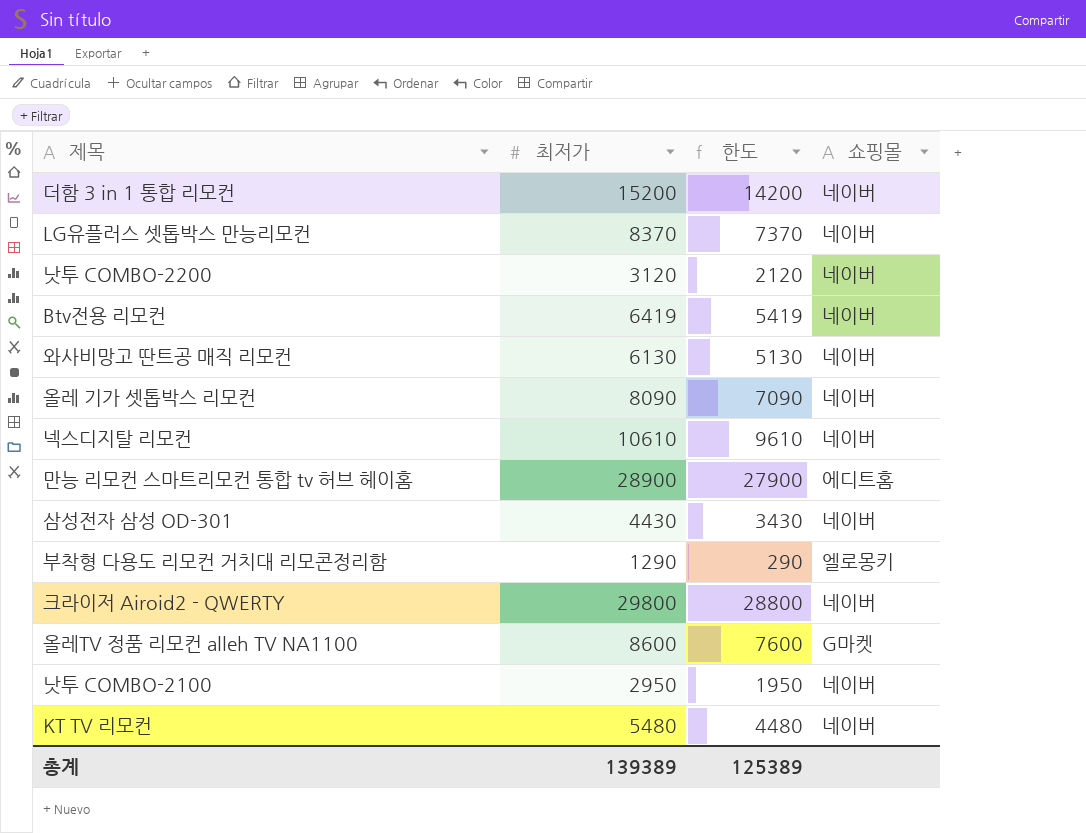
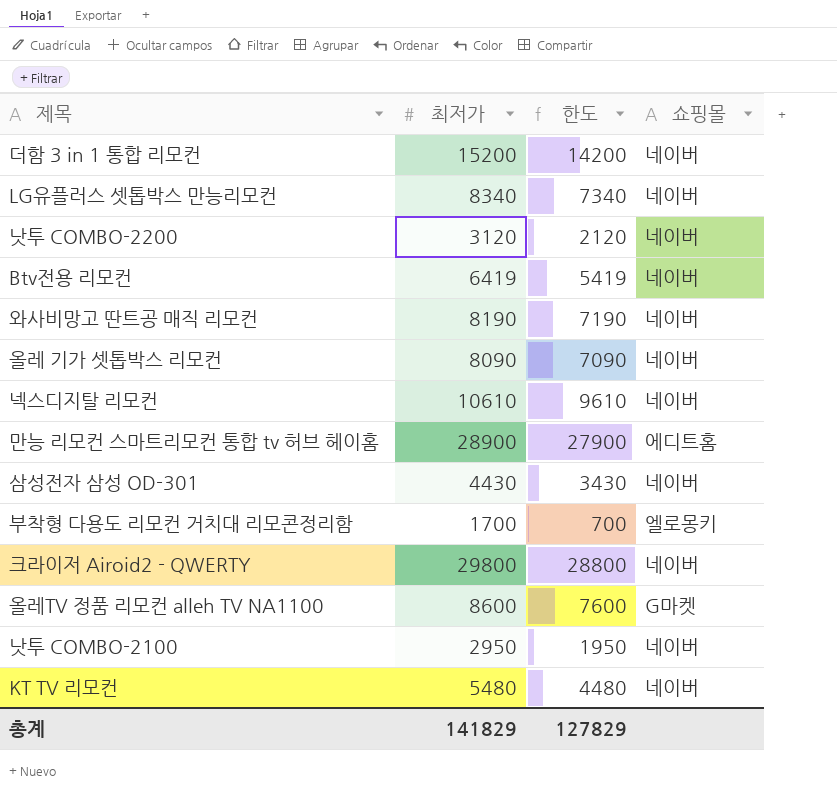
LG유플러스 셋톱박스 만능리모컨 | 최저가: 8370 -> 8340
LG유플러스 셋톱박스 만능리모컨 | 한도: 7370 -> 7340
와사비망고 딴트공 매직 리모컨 | 최저가: 6130 -> 8190
와사비망고 딴트공 매직 리모컨 | 한도: 5130 -> 7190
부착형 다용도 리모컨 거치대 리모콘정리함 | 최저가: 1290 -> 1700
부착형 다용도 리모컨 거치대 리모콘정리함 | 한도: 290 -> 700
총계 | 최저가: 139389 -> 141829
총계 | 한도: 125389 -> 127829

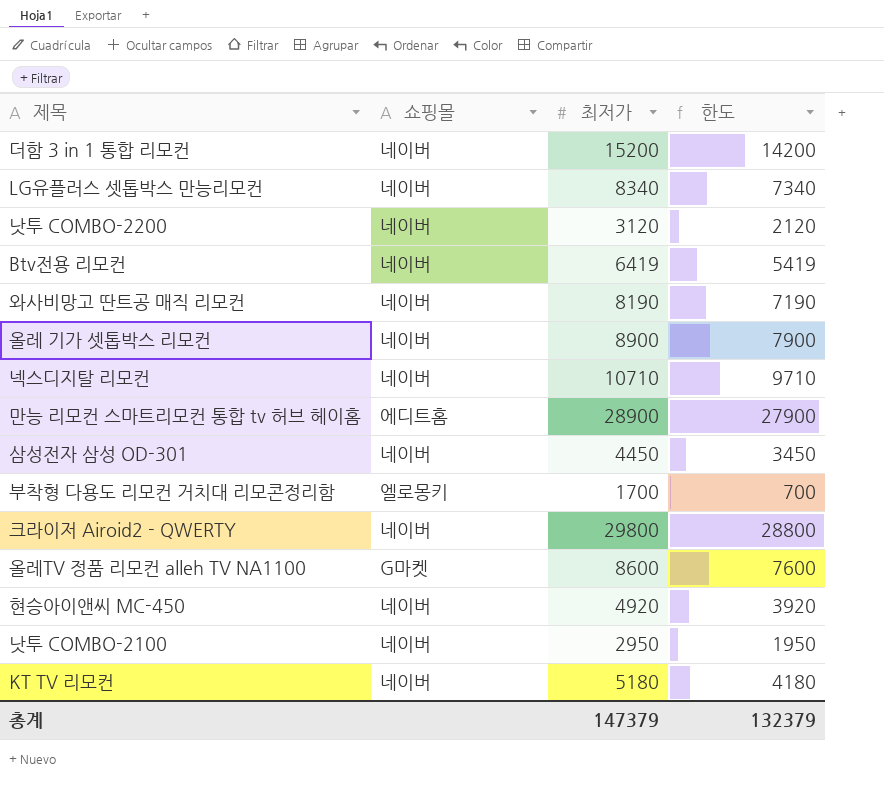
column 쇼핑몰 | position: 4 -> 2
올레 기가 셋톱박스 리모컨 | 최저가: 8090 -> 8900
올레 기가 셋톱박스 리모컨 | 한도: 7090 -> 7900
넥스디지탈 리모컨 | 최저가: 10610 -> 10710
넥스디지탈 리모컨 | 한도: 9610 -> 9710
삼성전자 삼성 OD-301 | 최저가: 4430 -> 4450
삼성전자 삼성 OD-301 | 한도: 3430 -> 3450
row 현승아이앤씨 MC-450: none -> 네이버 | 4920 | 3920
KT TV 리모컨 | 최저가: 5480 -> 5180
KT TV 리모컨 | 한도: 4480 -> 4180
총계 | 최저가: 141829 -> 147379
총계 | 한도: 127829 -> 132379

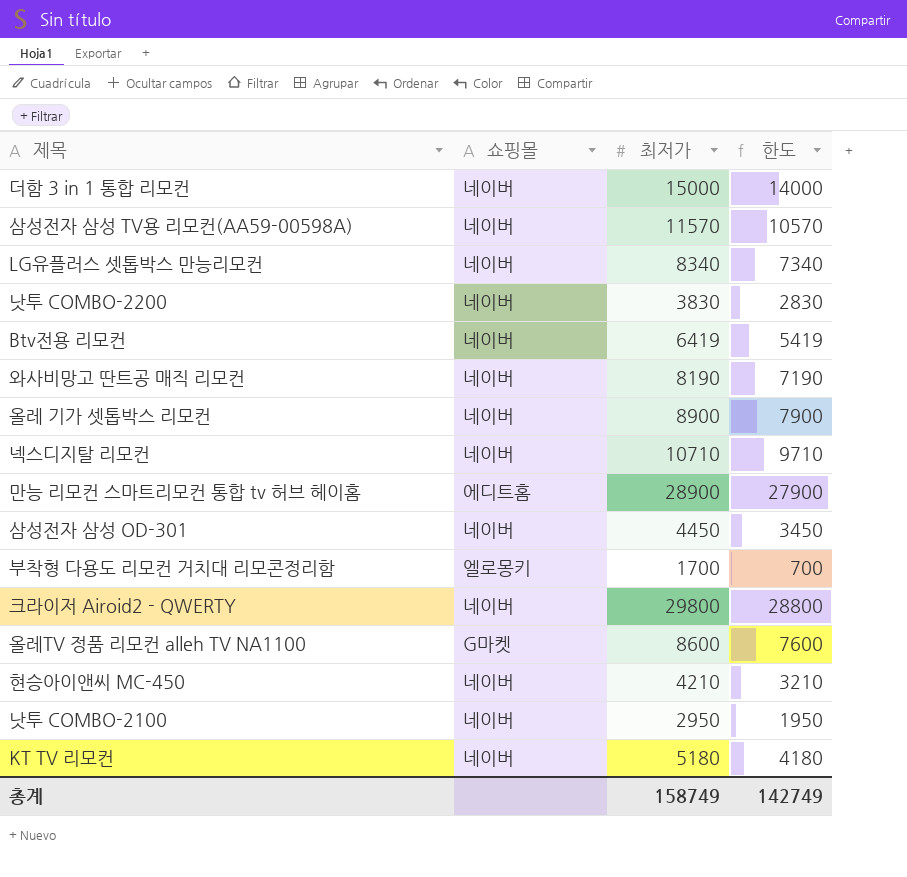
더함 3 in 1 통합 리모컨 | 최저가: 15200 -> 15000
더함 3 in 1 통합 리모컨 | 한도: 14200 -> 14000
row 삼성전자 삼성 TV용 리모컨(AA59-00598A): none -> 네이버 | 11570 | 10570
낫투 COMBO-2200 | 최저가: 3120 -> 3830
낫투 COMBO-2200 | 한도: 2120 -> 2830
현승아이앤씨 MC-450 | 최저가: 4920 -> 4210
현승아이앤씨 MC-450 | 한도: 3920 -> 3210
총계 | 최저가: 147379 -> 158749
총계 | 한도: 132379 -> 142749

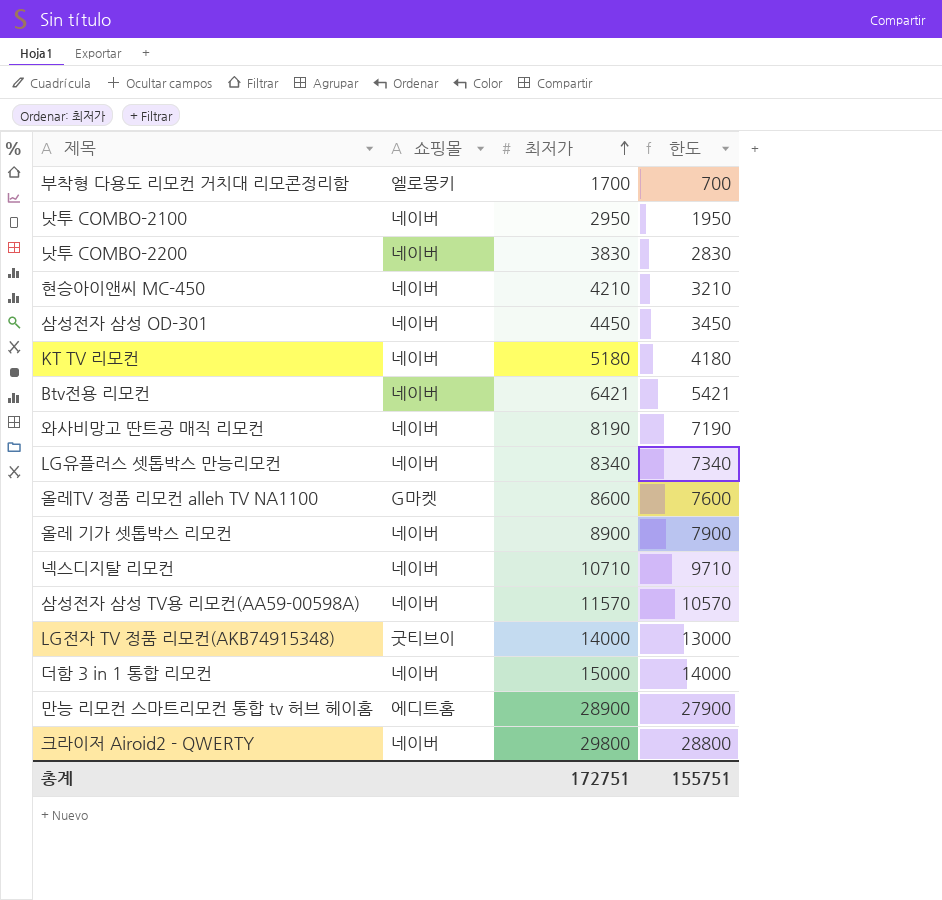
row order: none -> 최저가 ascending
Btv전용 리모컨 | 최저가: 6419 -> 6421
Btv전용 리모컨 | 한도: 5419 -> 5421
row LG전자 TV 정품 리모컨(AKB74915348): none -> 굿티브이 | 14000 | 13000
총계 | 최저가: 158749 -> 172751
총계 | 한도: 142749 -> 155751

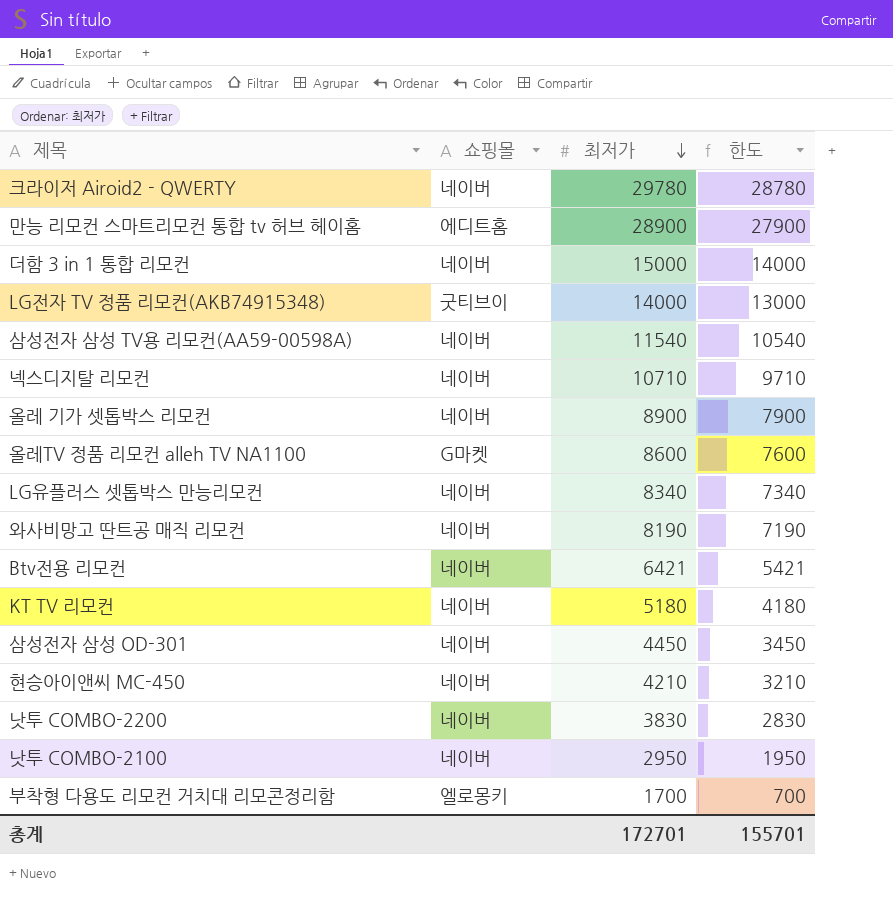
row order: 최저가 ascending -> 최저가 descending
크라이저 Airoid2 - QWERTY | 최저가: 29800 -> 29780
크라이저 Airoid2 - QWERTY | 한도: 28800 -> 28780
삼성전자 삼성 TV용 리모컨(AA59-00598A) | 최저가: 11570 -> 11540
삼성전자 삼성 TV용 리모컨(AA59-00598A) | 한도: 10570 -> 10540
총계 | 최저가: 172751 -> 172701
총계 | 한도: 155751 -> 155701

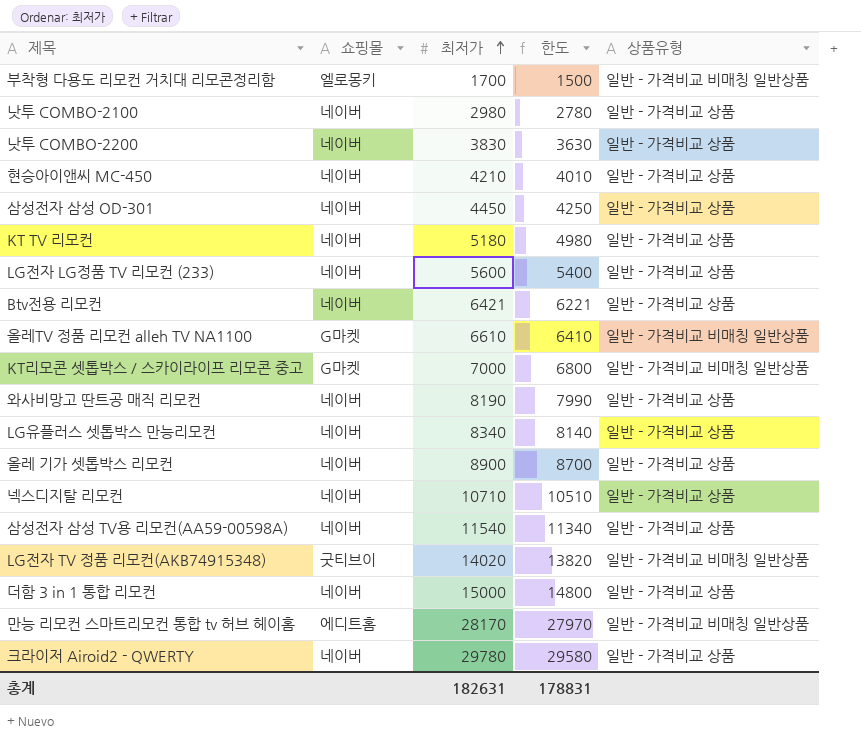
row order: 최저가 descending -> 최저가 ascending
column 한도 | formula: [최저가] - 1000 -> [최저가] - 200
column 상품유형 | position: none -> 5
낫투 COMBO-2100 | 최저가: 2950 -> 2980
row LG전자 LG정품 TV 리모컨 (233): none -> 네이버 | 5600 | 5400 | 일반 - 가격비교 상품
올레TV 정품 리모컨 alleh TV NA1100 | 최저가: 8600 -> 6610
row KT리모콘 셋톱박스 / 스카이라이프 리모콘 중고: none -> G마켓 | 7000 | 6800 | 일반 - 가격비교 비매칭 일반상품
LG전자 TV 정품 리모컨(AKB74915348) | 최저가: 14000 -> 14020
만능 리모컨 스마트리모컨 통합 tv 허브 헤이홈 | 최저가: 28900 -> 28170
총계 | 최저가: 172701 -> 182631
총계 | 한도: 155701 -> 178831

